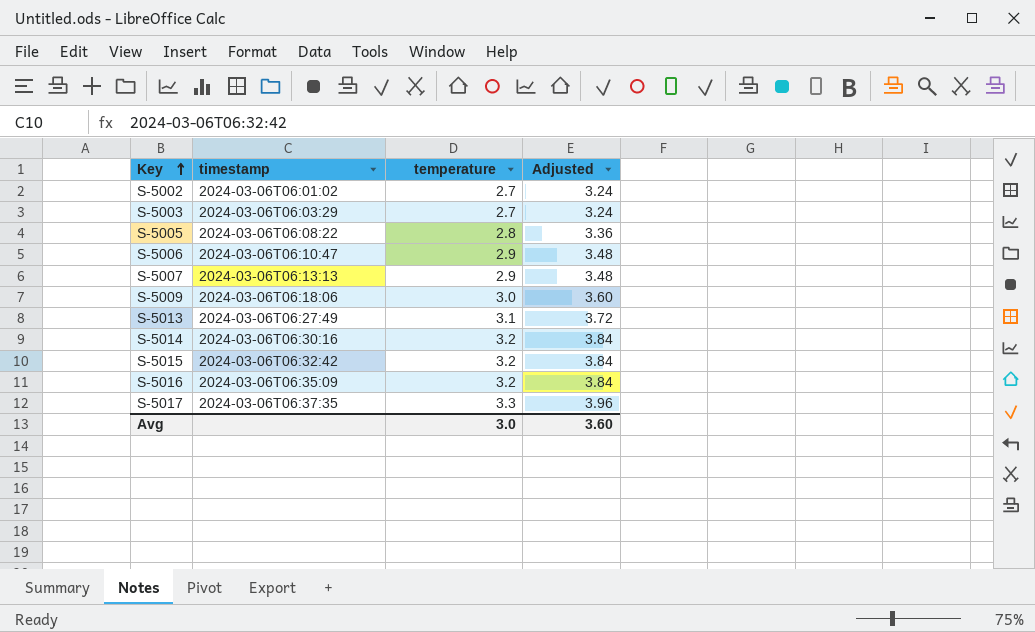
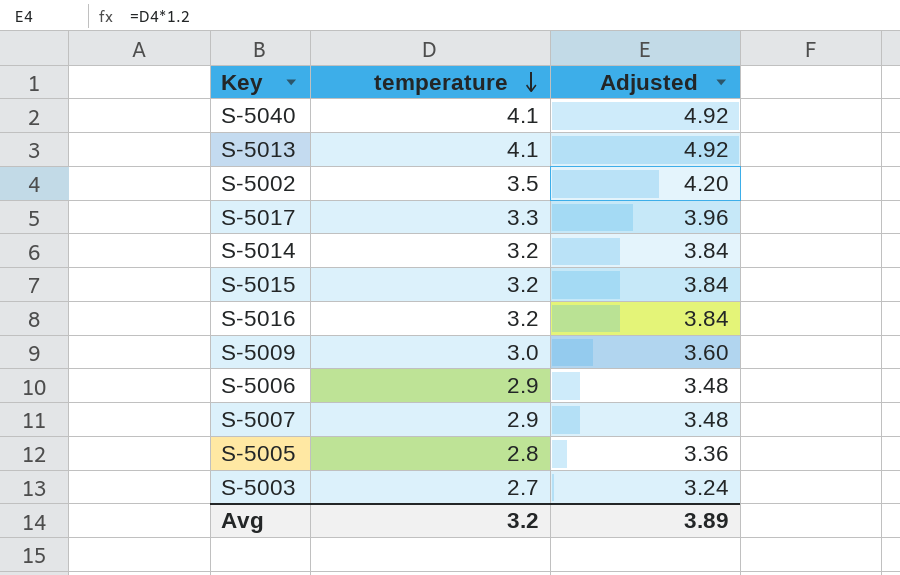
row order: Key ascending -> temperature descending
column timestamp | position: 2 -> none
row S-5040: none -> 4.1 | 4.92
S-5013 | temperature: 3.1 -> 4.1
S-5013 | Adjusted: 3.72 -> 4.92
S-5002 | temperature: 2.7 -> 3.5
S-5002 | Adjusted: 3.24 -> 4.20
Avg | temperature: 3.0 -> 3.2
Avg | Adjusted: 3.60 -> 3.89

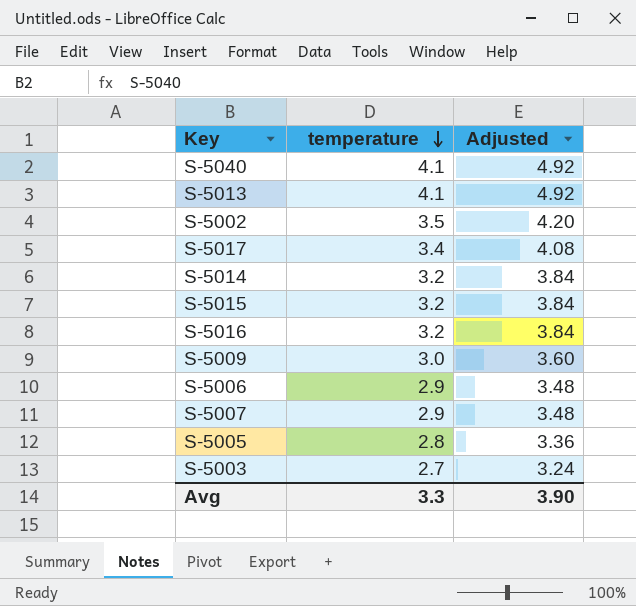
S-5017 | temperature: 3.3 -> 3.4
S-5017 | Adjusted: 3.96 -> 4.08
Avg | temperature: 3.2 -> 3.3
Avg | Adjusted: 3.89 -> 3.90

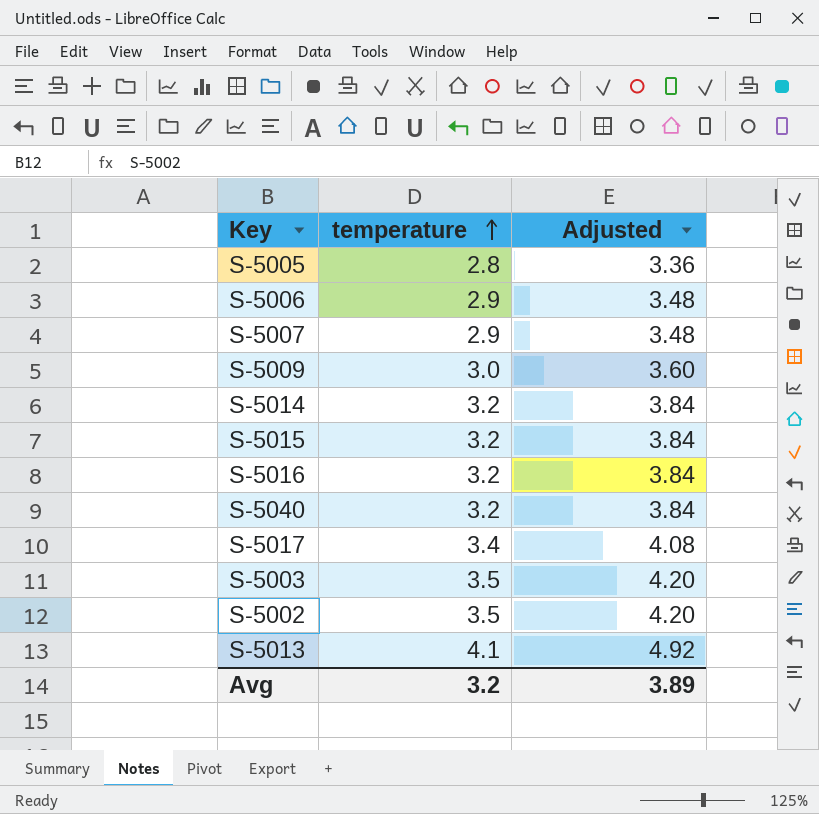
row order: temperature descending -> temperature ascending
S-5040 | temperature: 4.1 -> 3.2
S-5040 | Adjusted: 4.92 -> 3.84
S-5003 | temperature: 2.7 -> 3.5
S-5003 | Adjusted: 3.24 -> 4.20
Avg | temperature: 3.3 -> 3.2
Avg | Adjusted: 3.90 -> 3.89

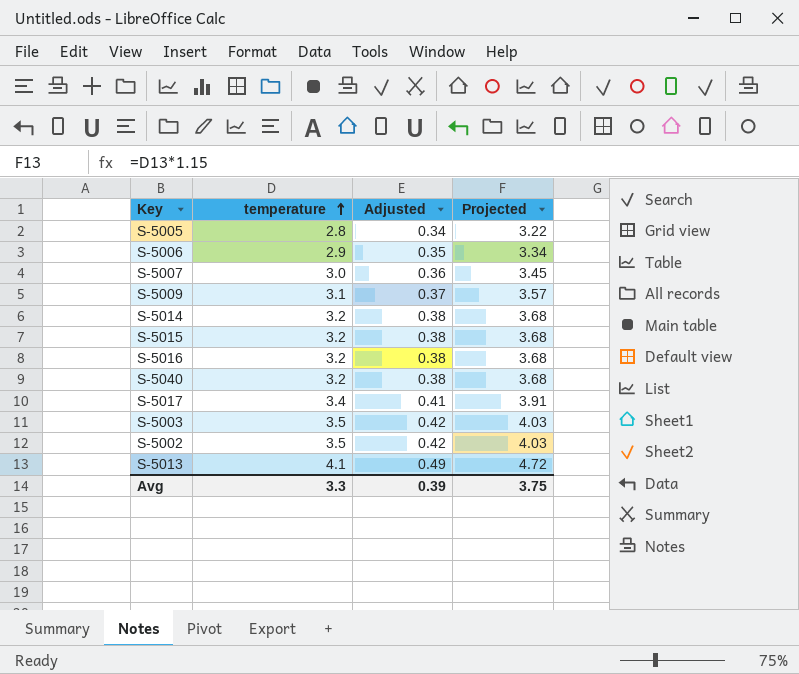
column Adjusted | formula: [temperature] * 1.2 -> [temperature] * 0.12
column Projected | formula: none -> [temperature] * 1.15
S-5007 | temperature: 2.9 -> 3.0
S-5009 | temperature: 3.0 -> 3.1
Avg | temperature: 3.2 -> 3.3
Avg | Adjusted: 3.89 -> 0.39

